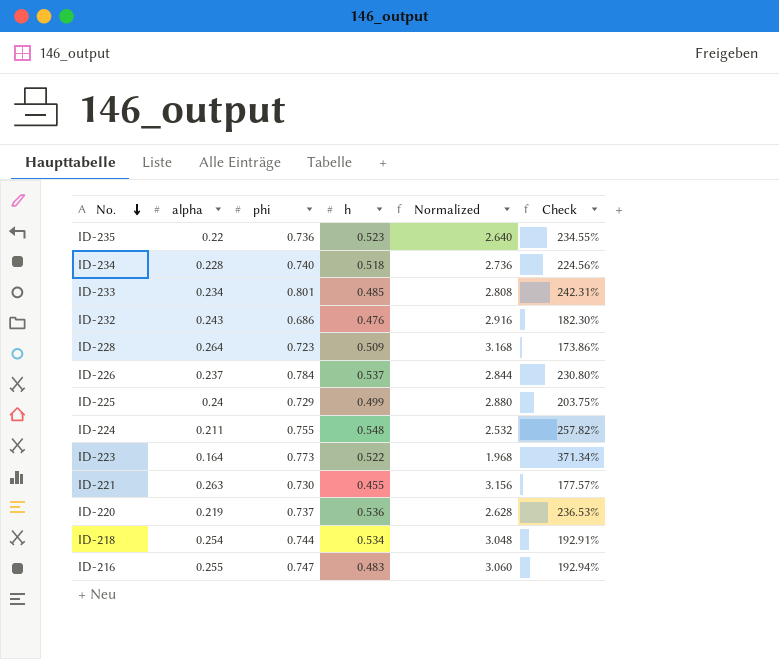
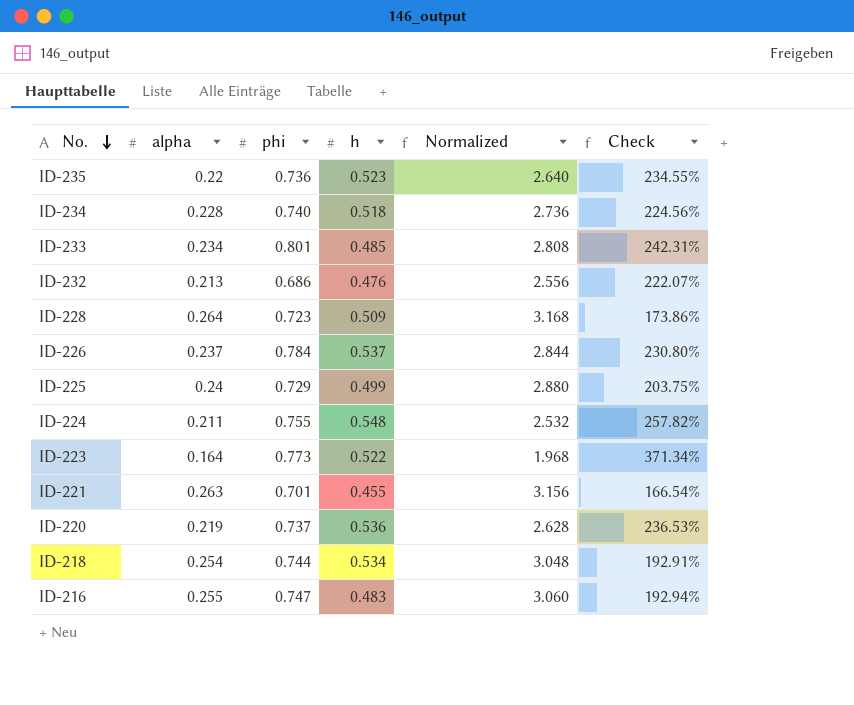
ID-232 | alpha: 0.243 -> 0.213
ID-232 | Normalized: 2.916 -> 2.556
ID-232 | Check: 182.30% -> 222.07%
ID-221 | phi: 0.730 -> 0.701
ID-221 | Check: 177.57% -> 166.54%

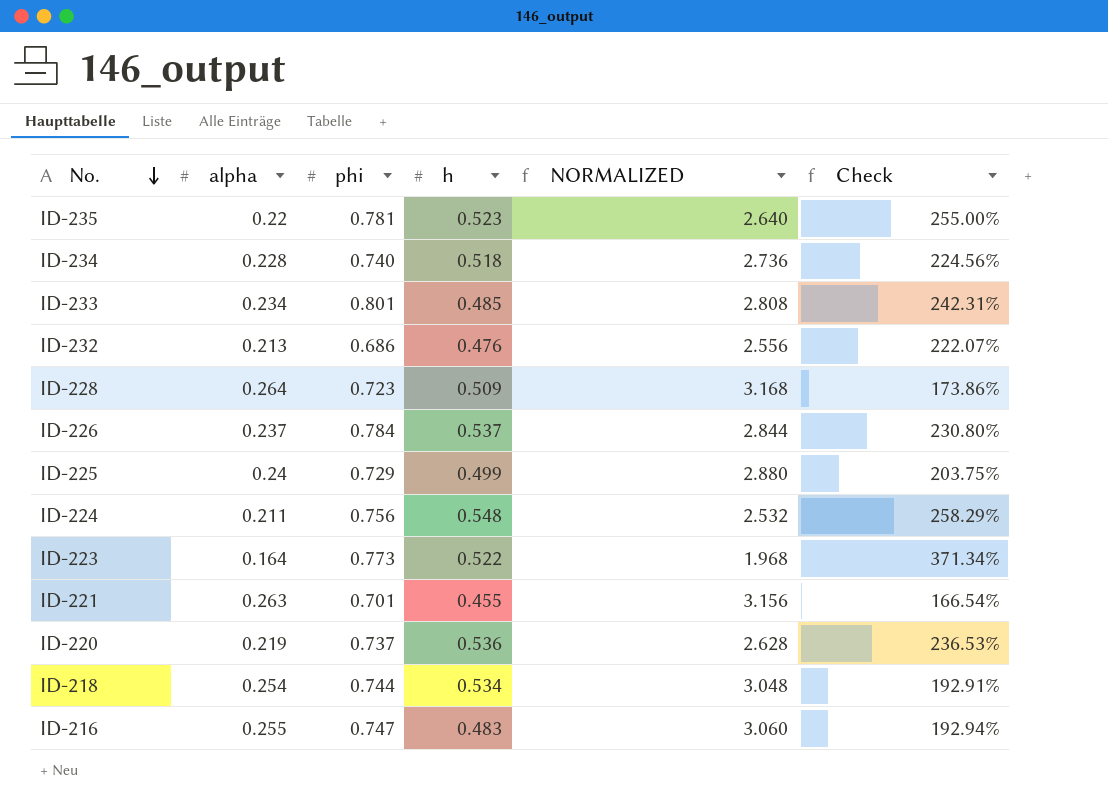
column name: Normalized -> NORMALIZED
ID-235 | phi: 0.736 -> 0.781
ID-235 | Check: 234.55% -> 255.00%
ID-224 | phi: 0.755 -> 0.756
ID-224 | Check: 257.82% -> 258.29%

